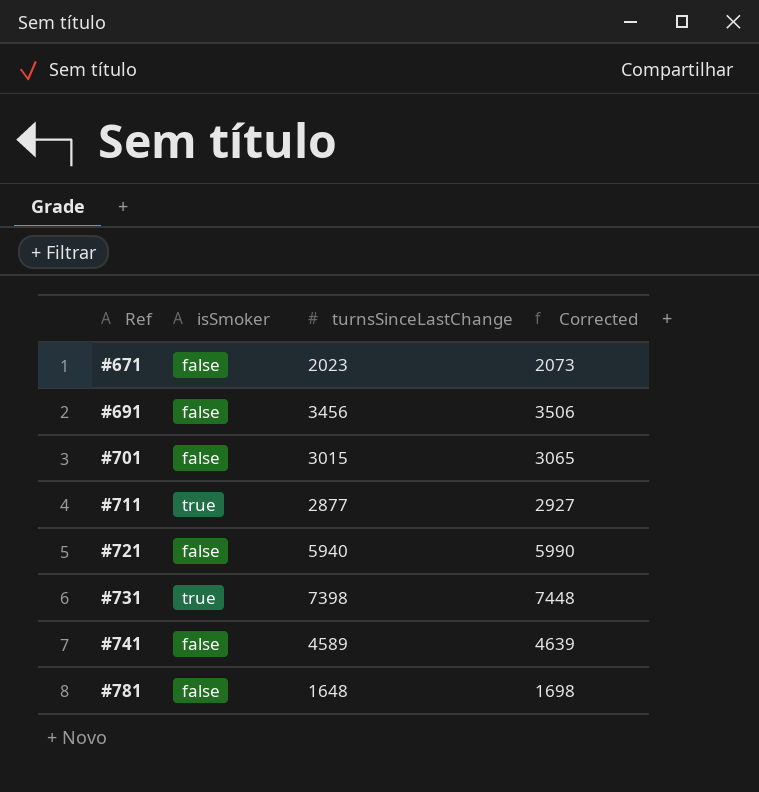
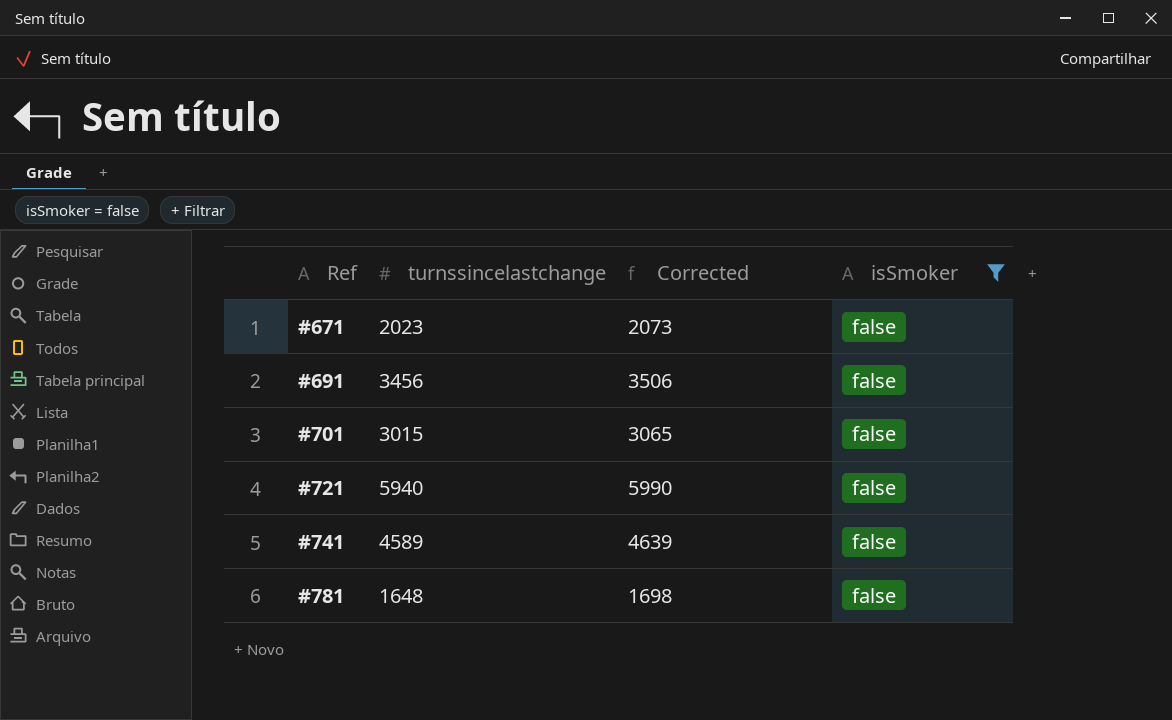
filter: none -> isSmoker = false
column name: turnsSinceLastChange -> turnssincelastchange
column isSmoker | position: 2 -> 4

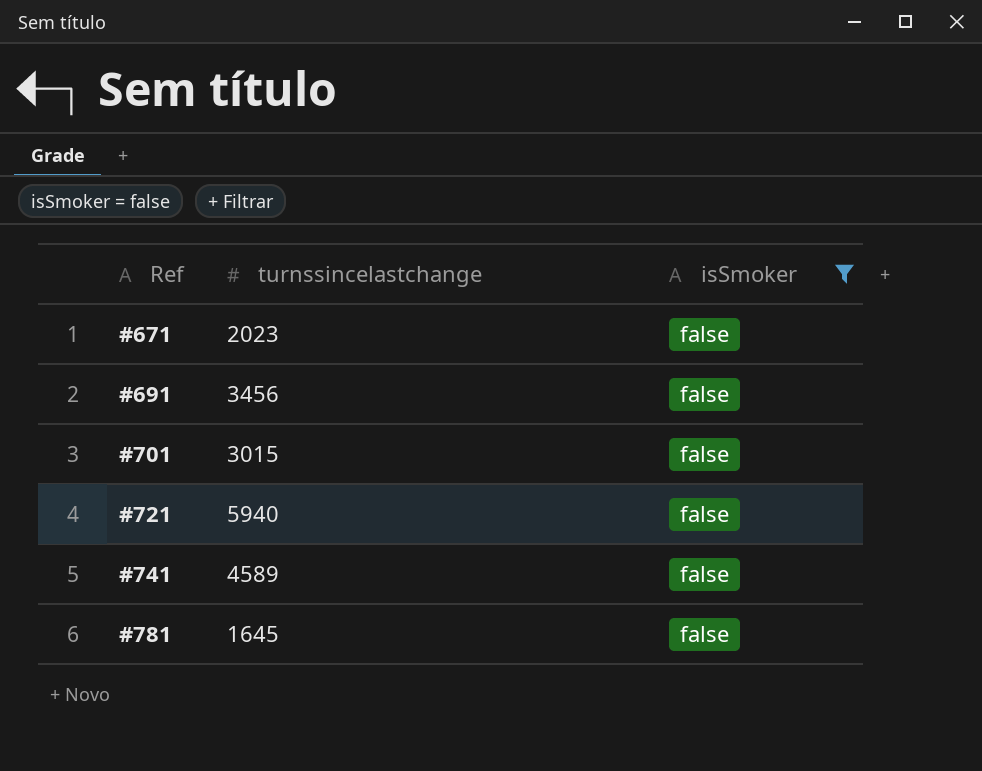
column Corrected | formula: [turnssincelastchange] + 50 -> none
#781 | turnssincelastchange: 1648 -> 1645

